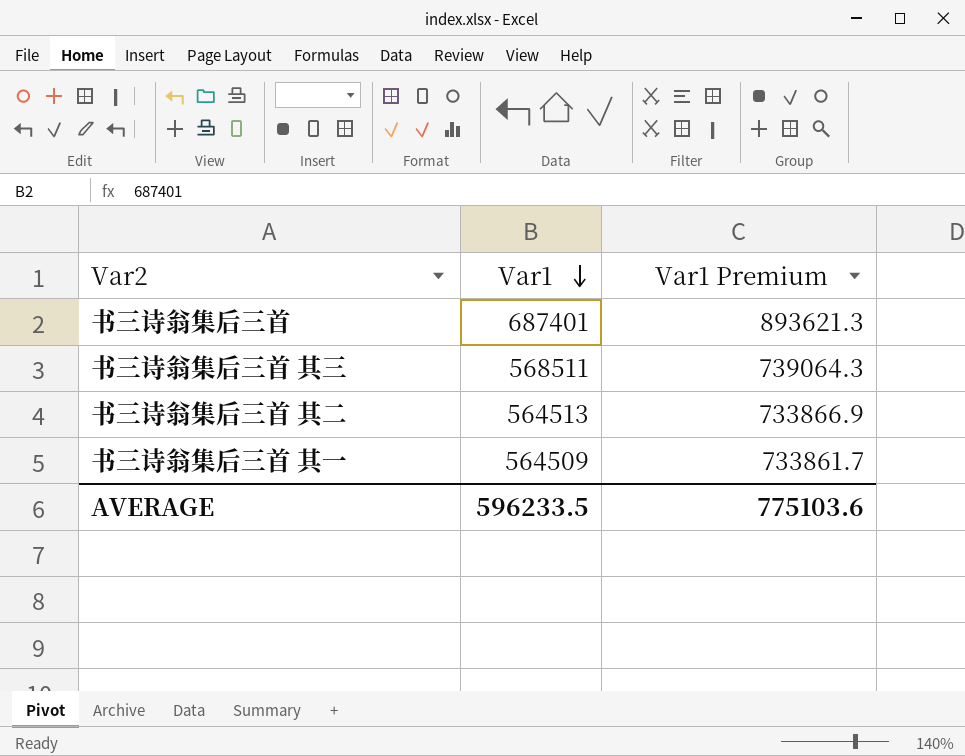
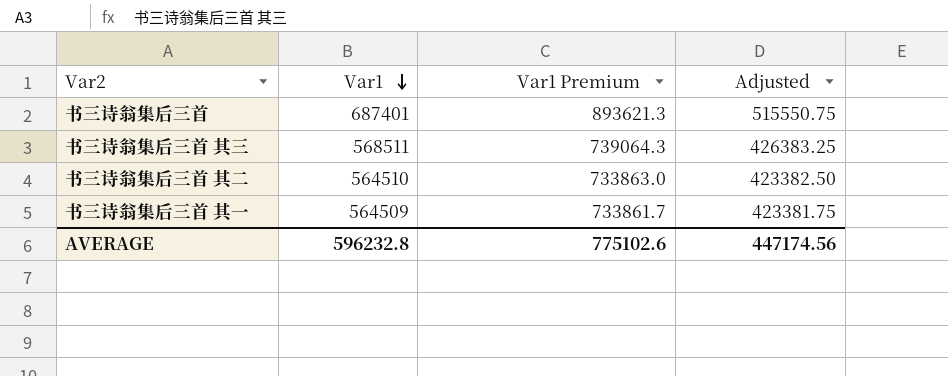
column Adjusted | formula: none -> [Var1] * 0.75
书三诗翁集后三首 其二 | Var1: 564513 -> 564510
书三诗翁集后三首 其二 | Var1 Premium: 733866.9 -> 733863.0
AVERAGE | Var1: 596233.5 -> 596232.8
AVERAGE | Var1 Premium: 775103.6 -> 775102.6

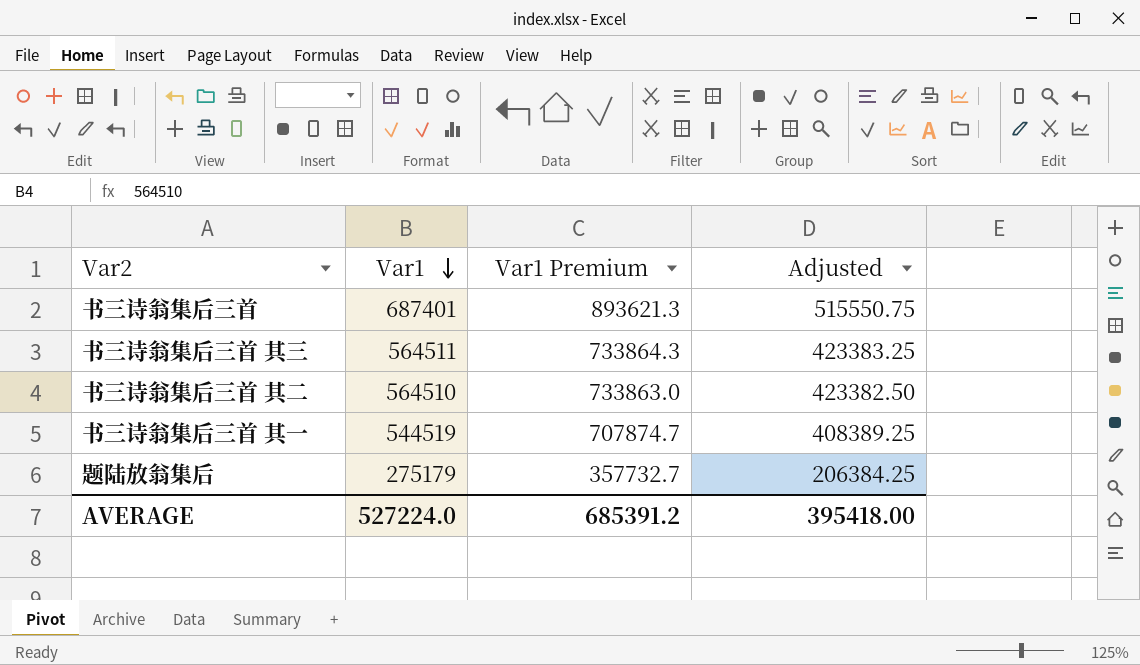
书三诗翁集后三首 其三 | Var1: 568511 -> 564511
书三诗翁集后三首 其三 | Var1 Premium: 739064.3 -> 733864.3
书三诗翁集后三首 其三 | Adjusted: 426383.25 -> 423383.25
书三诗翁集后三首 其一 | Var1: 564509 -> 544519
书三诗翁集后三首 其一 | Var1 Premium: 733861.7 -> 707874.7
书三诗翁集后三首 其一 | Adjusted: 423381.75 -> 408389.25
row 题陆放翁集后: none -> 275179 | 357732.7 | 206384.25
AVERAGE | Var1: 596232.8 -> 527224.0
AVERAGE | Var1 Premium: 775102.6 -> 685391.2
AVERAGE | Adjusted: 447174.56 -> 395418.00

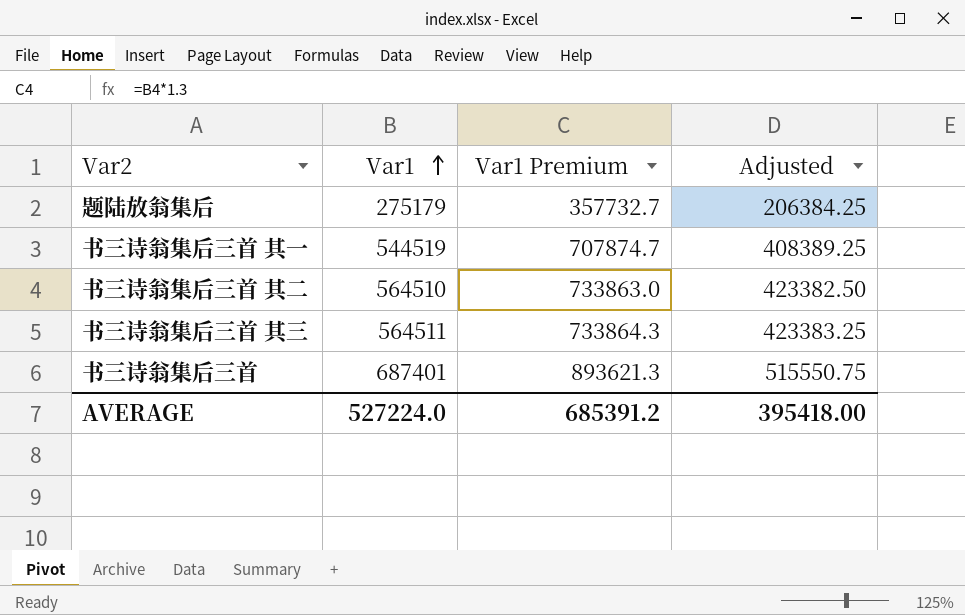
row order: Var1 descending -> Var1 ascending

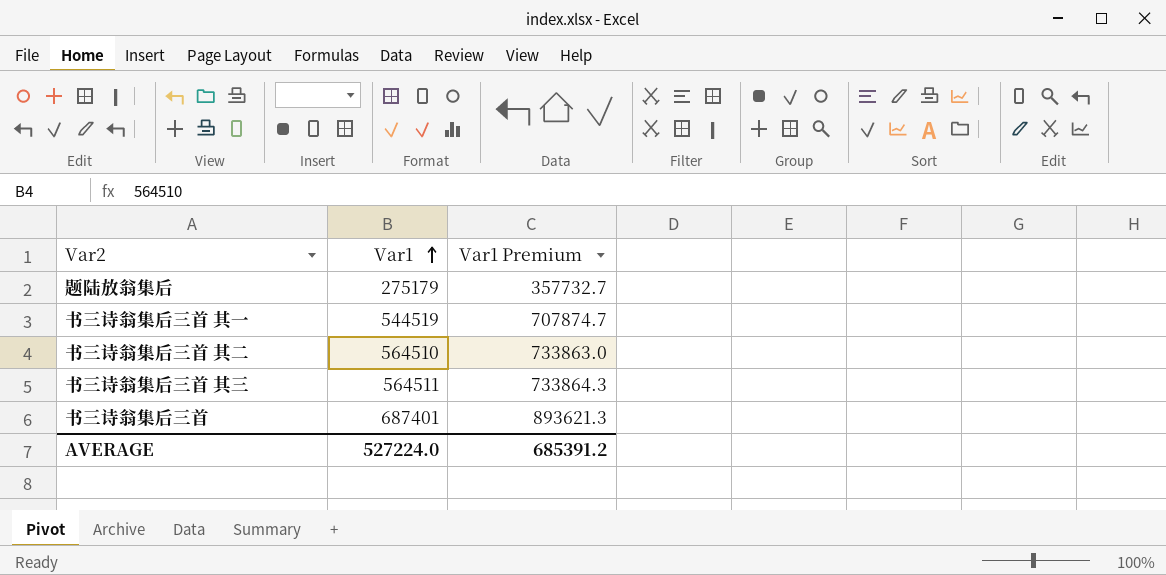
column Adjusted | formula: [Var1] * 0.75 -> none

